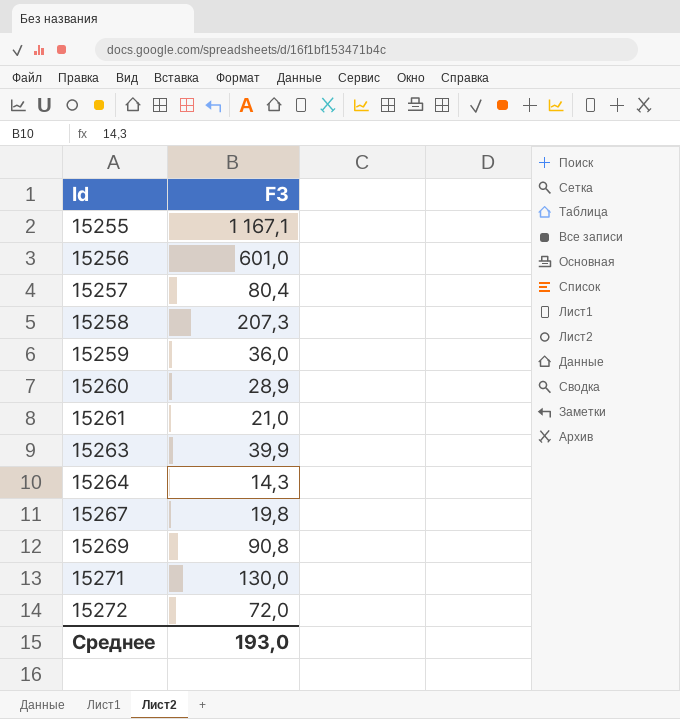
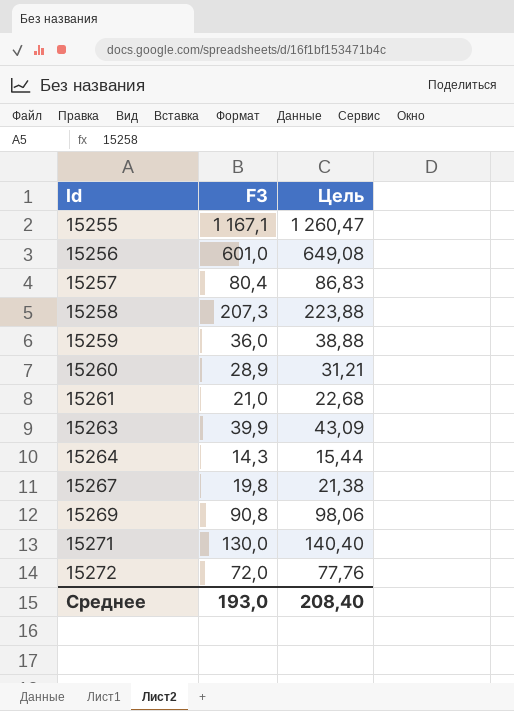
column Цель | formula: none -> [F3] * 1,08

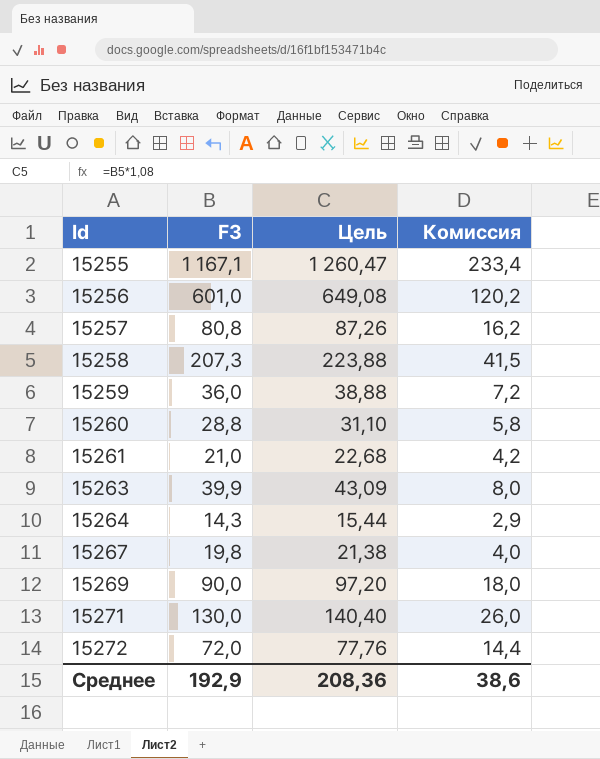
column Комиссия | formula: none -> [F3] * 0,2
15257 | F3: 80,4 -> 80,8
15257 | Цель: 86,83 -> 87,26
15260 | F3: 28,9 -> 28,8
15260 | Цель: 31,21 -> 31,10
15269 | F3: 90,8 -> 90,0
15269 | Цель: 98,06 -> 97,20
Среднее | F3: 193,0 -> 192,9
Среднее | Цель: 208,40 -> 208,36

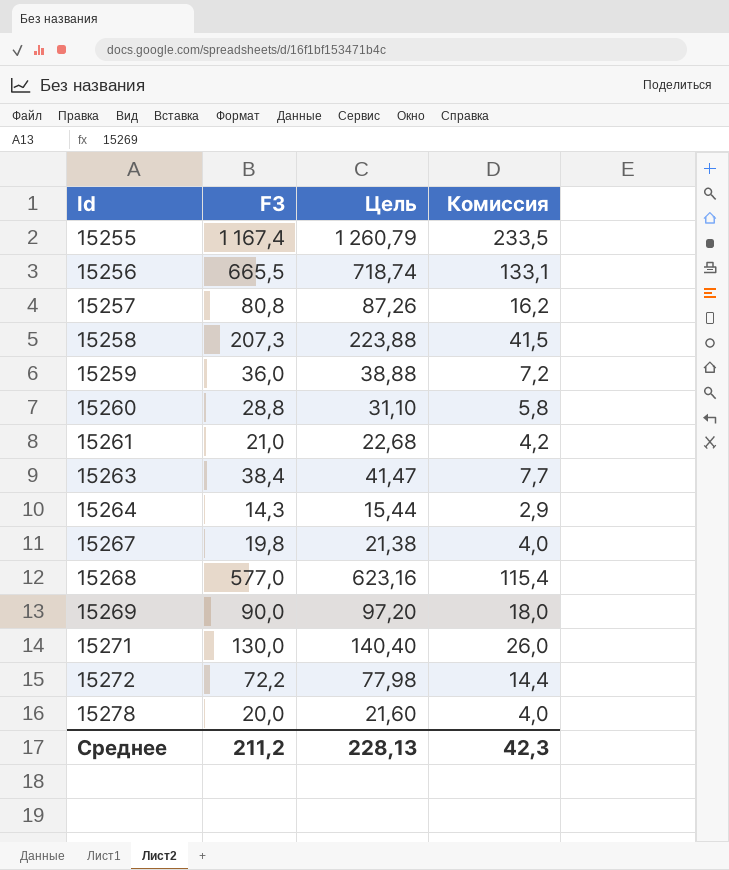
15255 | F3: 1 167,1 -> 1 167,4
15255 | Цель: 1 260,47 -> 1 260,79
15255 | Комиссия: 233,4 -> 233,5
15256 | F3: 601,0 -> 665,5
15256 | Цель: 649,08 -> 718,74
15256 | Комиссия: 120,2 -> 133,1
15263 | F3: 39,9 -> 38,4
15263 | Цель: 43,09 -> 41,47
15263 | Комиссия: 8,0 -> 7,7
row 15268: none -> 577,0 | 623,16 | 115,4
15272 | F3: 72,0 -> 72,2
15272 | Цель: 77,76 -> 77,98
row 15278: none -> 20,0 | 21,60 | 4,0
Среднее | F3: 192,9 -> 211,2
Среднее | Цель: 208,36 -> 228,13
Среднее | Комиссия: 38,6 -> 42,3

